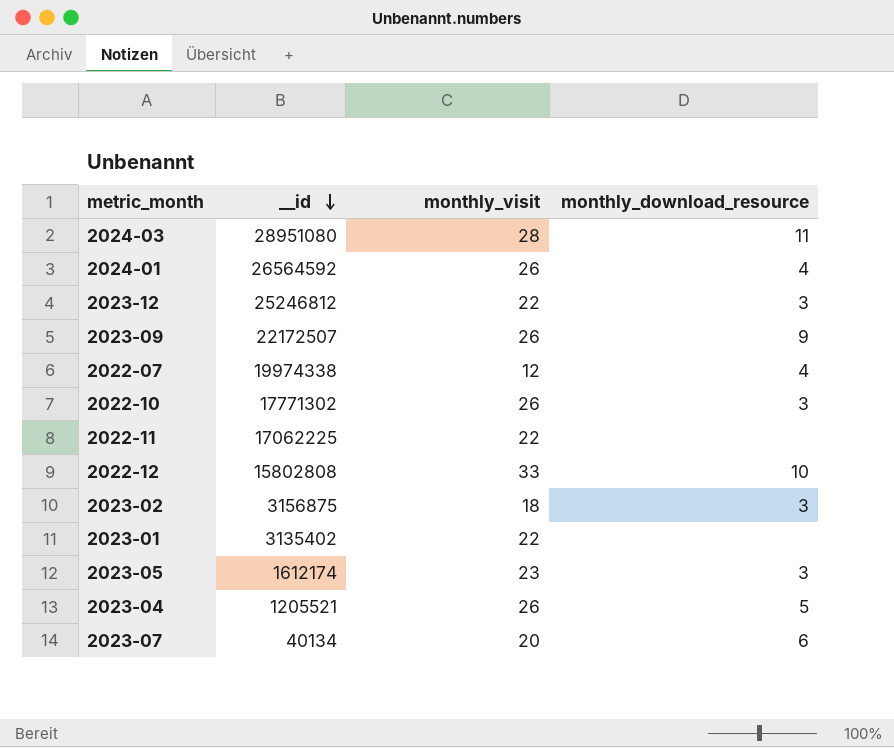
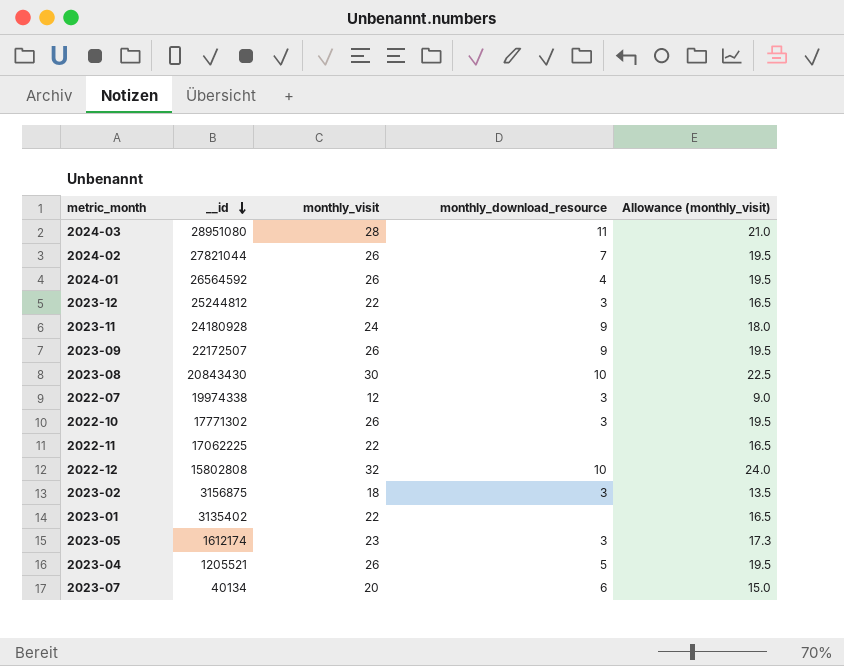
column Allowance (monthly_visit) | formula: none -> [monthly_visit] * 0.75
row 2024-02: none -> 27821044 | 26 | 7 | 19.5
2023-12 | __id: 25246812 -> 25244812
row 2023-11: none -> 24180928 | 24 | 9 | 18.0
row 2023-08: none -> 20843430 | 30 | 10 | 22.5
2022-07 | monthly_download_resource: 4 -> 3
2022-12 | monthly_visit: 33 -> 32

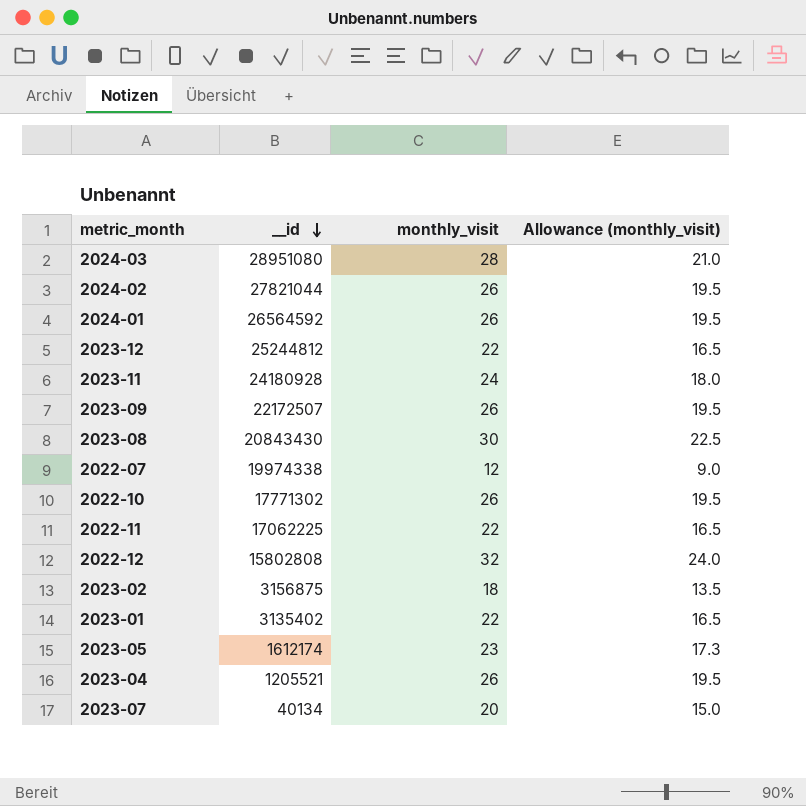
column monthly_download_resource | position: 4 -> none

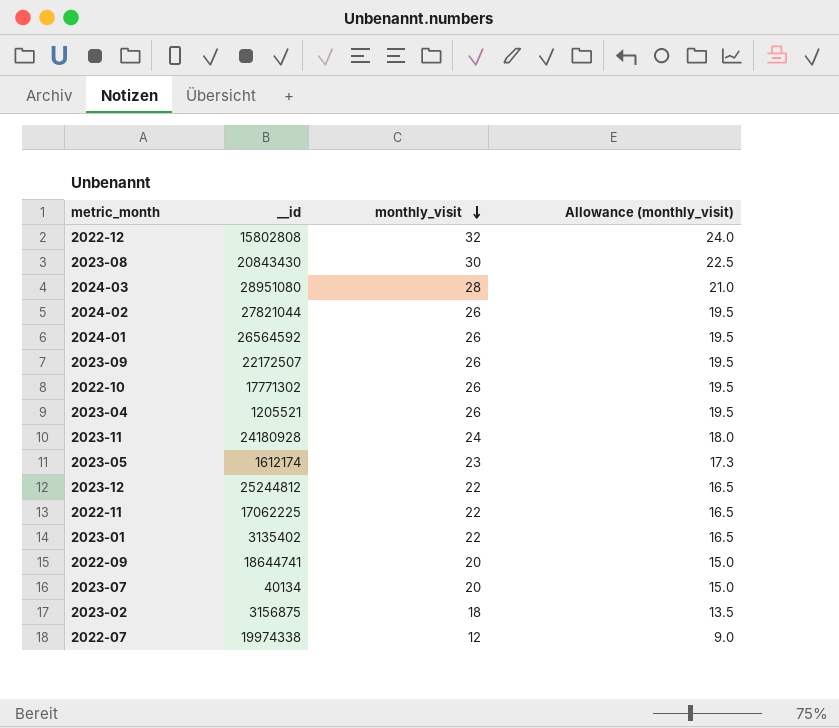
row order: __id descending -> monthly_visit descending
row 2022-09: none -> 18644741 | 20 | 15.0

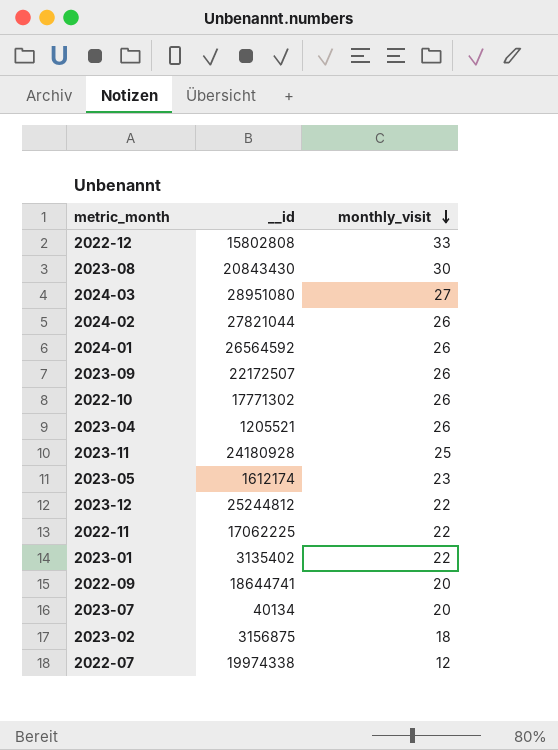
column Allowance (monthly_visit) | formula: [monthly_visit] * 0.75 -> none
2022-12 | monthly_visit: 32 -> 33
2024-03 | monthly_visit: 28 -> 27
2023-11 | monthly_visit: 24 -> 25

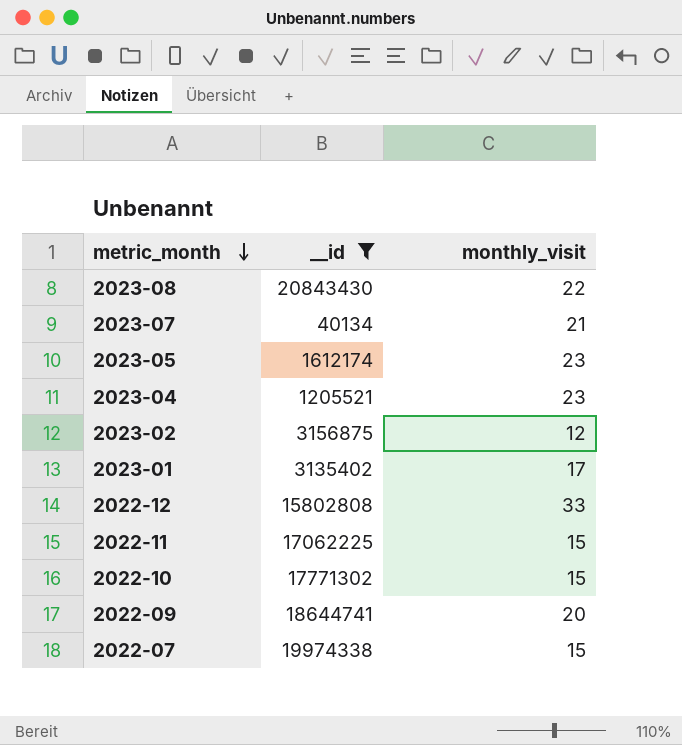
filter: none -> __id <= 20843430
row order: monthly_visit descending -> metric_month descending
2023-08 | monthly_visit: 30 -> 22
2023-07 | monthly_visit: 20 -> 21
2023-04 | monthly_visit: 26 -> 23
2023-02 | monthly_visit: 18 -> 12
2023-01 | monthly_visit: 22 -> 17
2022-11 | monthly_visit: 22 -> 15
2022-10 | monthly_visit: 26 -> 15
2022-07 | monthly_visit: 12 -> 15

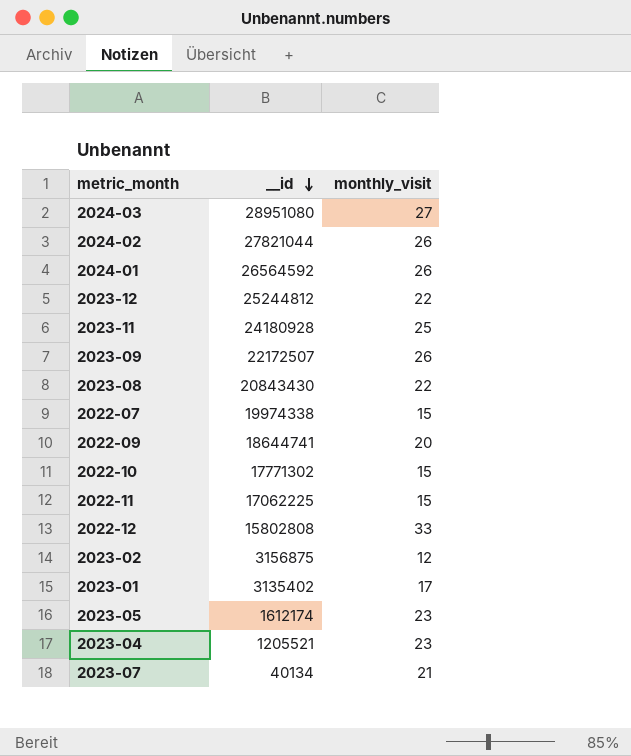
filter: __id <= 20843430 -> none
row order: metric_month descending -> __id descending

